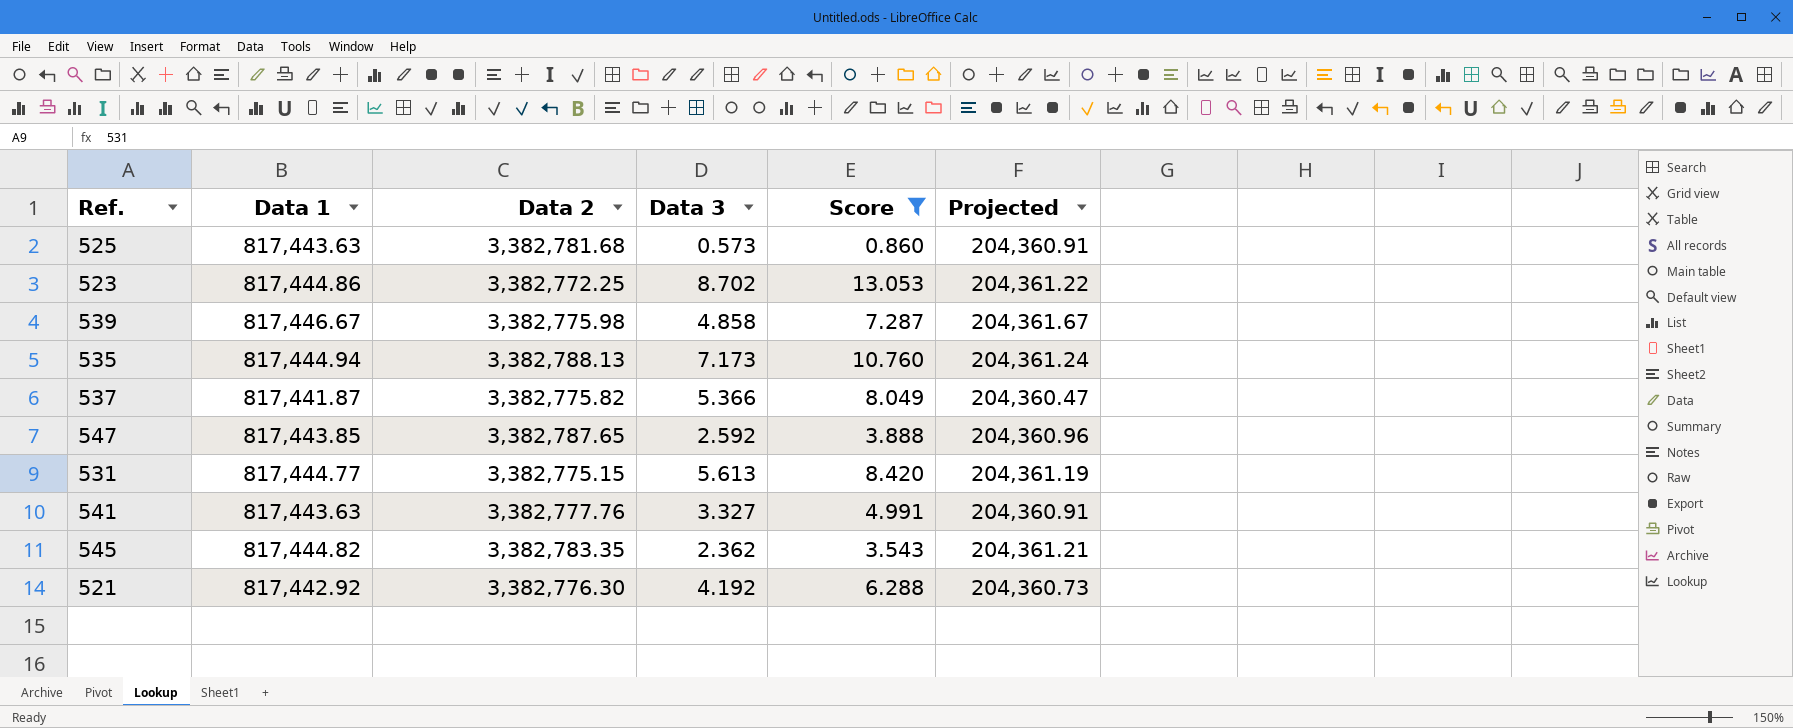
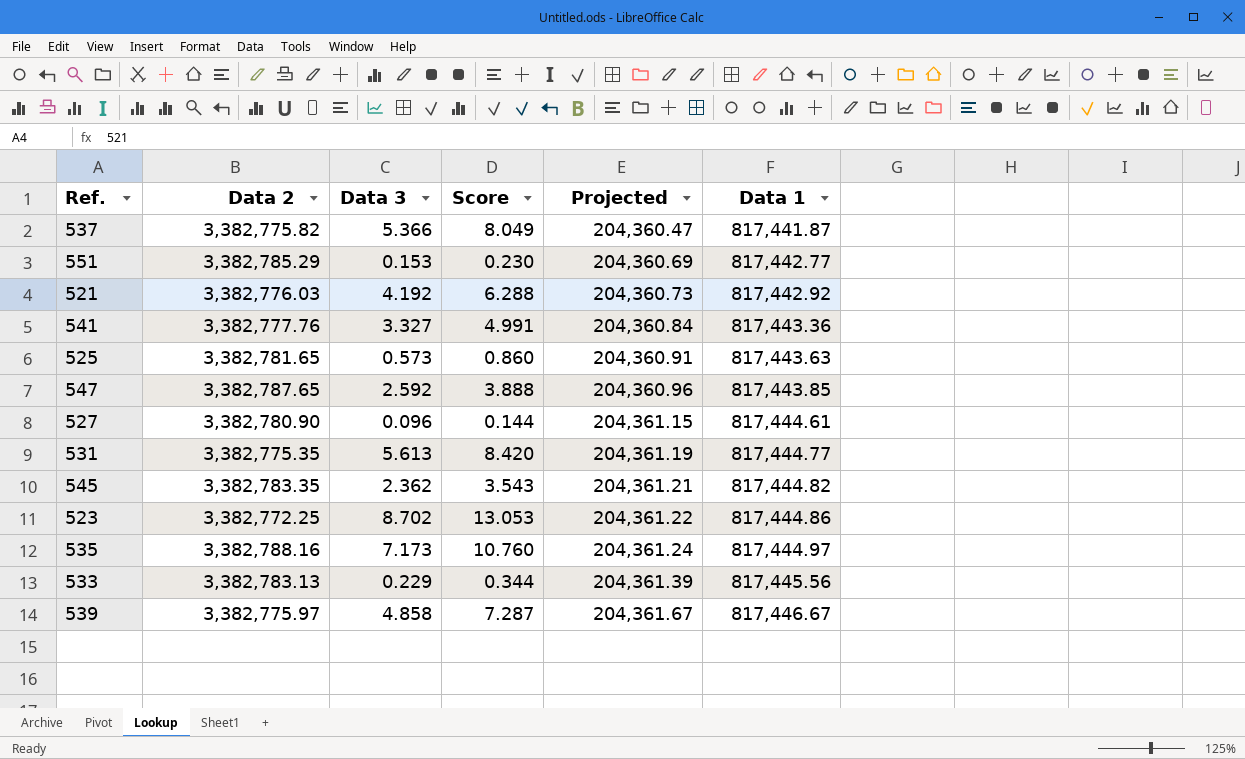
filter: Score >= 0.860 -> none
row order: none -> Projected ascending
column Data 1 | position: 2 -> 6
521 | Data 2: 3,382,776.30 -> 3,382,776.03
541 | Projected: 204,360.91 -> 204,360.84
541 | Data 1: 817,443.63 -> 817,443.36
525 | Data 2: 3,382,781.68 -> 3,382,781.65
531 | Data 2: 3,382,775.15 -> 3,382,775.35
535 | Data 2: 3,382,788.13 -> 3,382,788.16
535 | Data 1: 817,444.94 -> 817,444.97
539 | Data 2: 3,382,775.98 -> 3,382,775.97

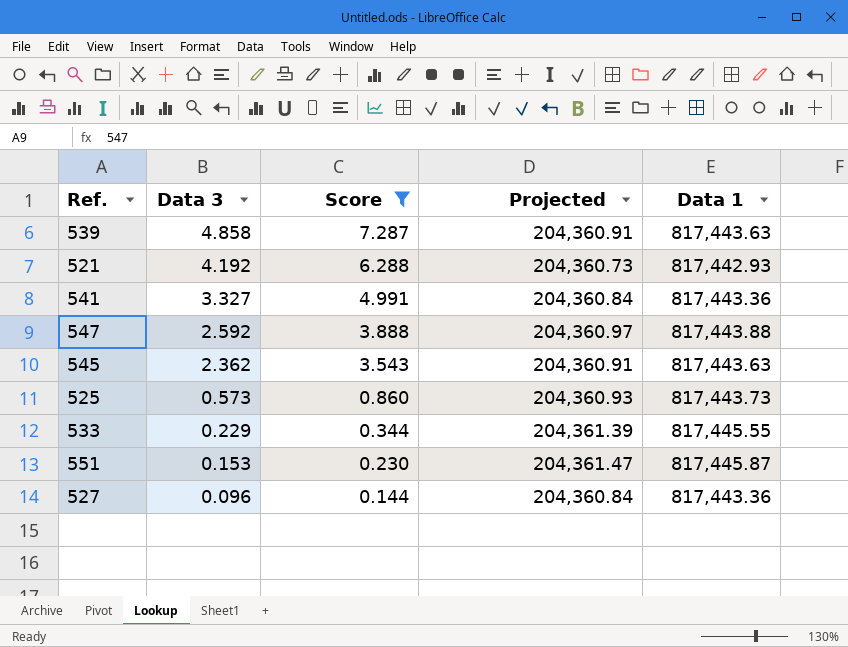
filter: none -> Score <= 7.287
row order: Projected ascending -> Data 3 descending
column Data 2 | position: 2 -> none
539 | Projected: 204,361.67 -> 204,360.91
539 | Data 1: 817,446.67 -> 817,443.63
521 | Data 1: 817,442.92 -> 817,442.93
547 | Projected: 204,360.96 -> 204,360.97
547 | Data 1: 817,443.85 -> 817,443.88
545 | Projected: 204,361.21 -> 204,360.91
545 | Data 1: 817,444.82 -> 817,443.63
525 | Projected: 204,360.91 -> 204,360.93
525 | Data 1: 817,443.63 -> 817,443.73
533 | Data 1: 817,445.56 -> 817,445.55
551 | Projected: 204,360.69 -> 204,361.47
551 | Data 1: 817,442.77 -> 817,445.87
527 | Projected: 204,361.15 -> 204,360.84
527 | Data 1: 817,444.61 -> 817,443.36

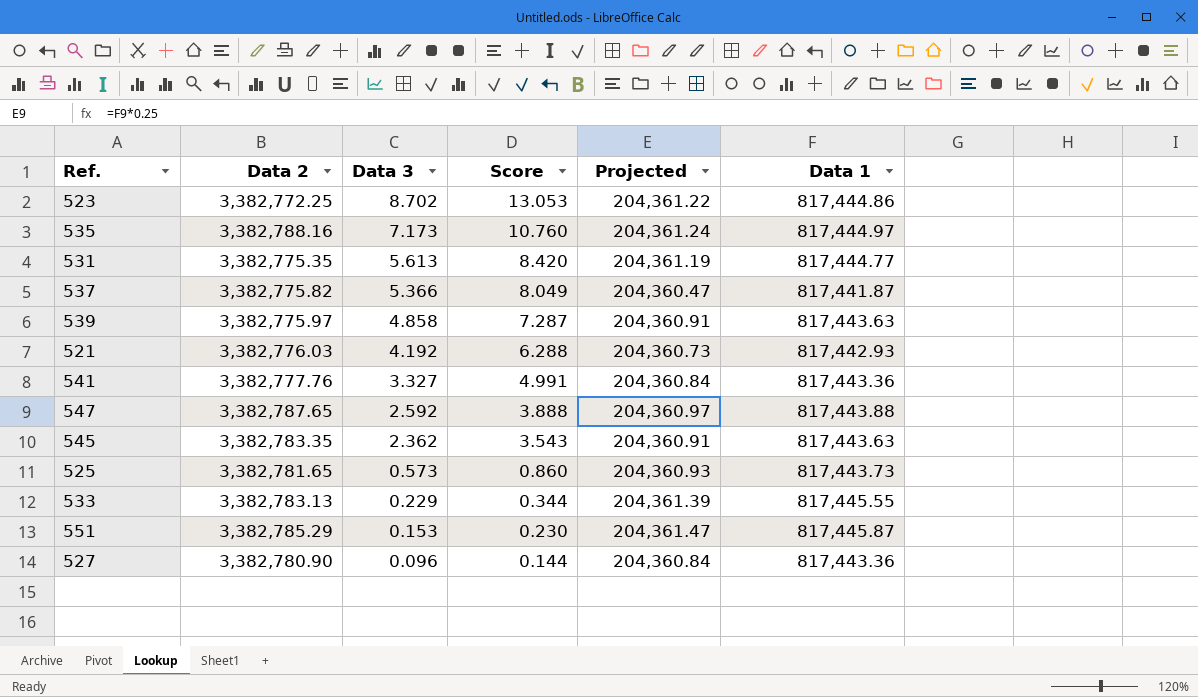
filter: Score <= 7.287 -> none
column Data 2 | position: none -> 2

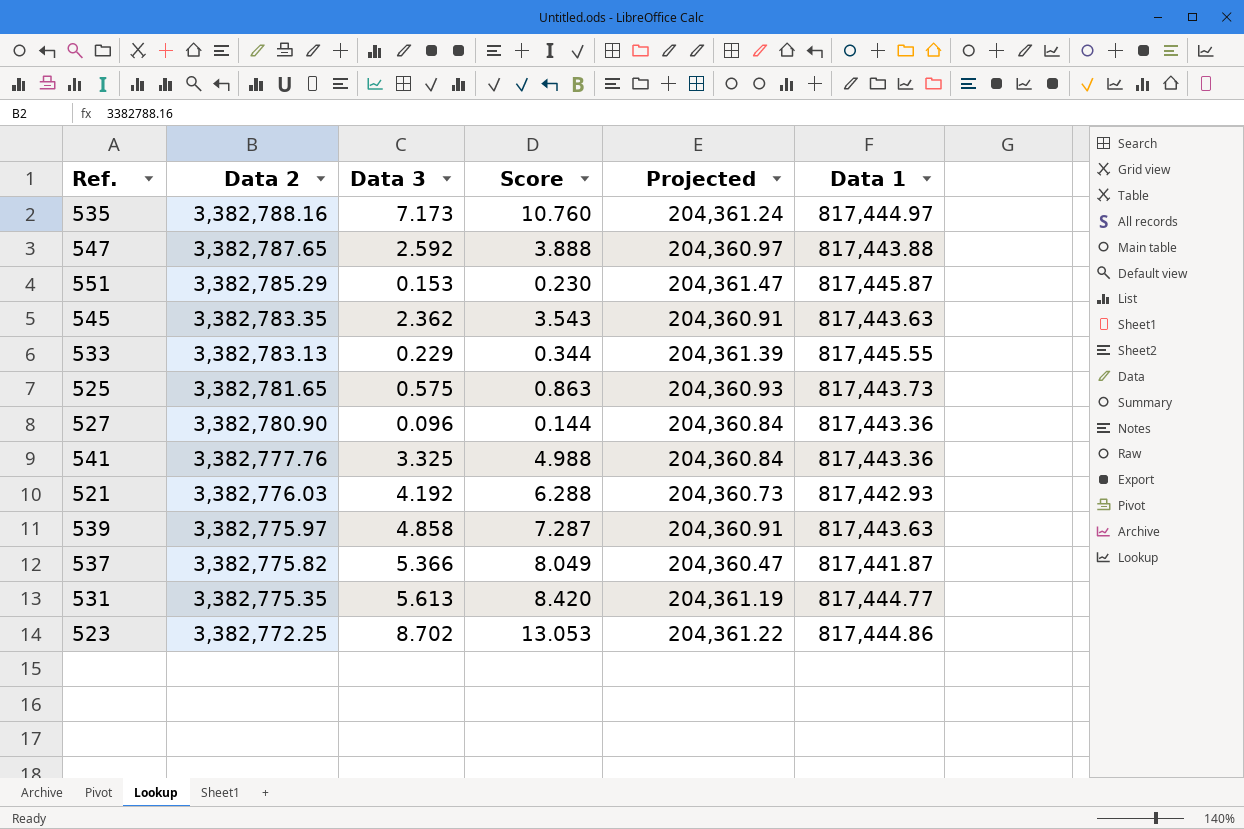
row order: Data 3 descending -> Data 2 descending
525 | Data 3: 0.573 -> 0.575
525 | Score: 0.860 -> 0.863
541 | Data 3: 3.327 -> 3.325
541 | Score: 4.991 -> 4.988

